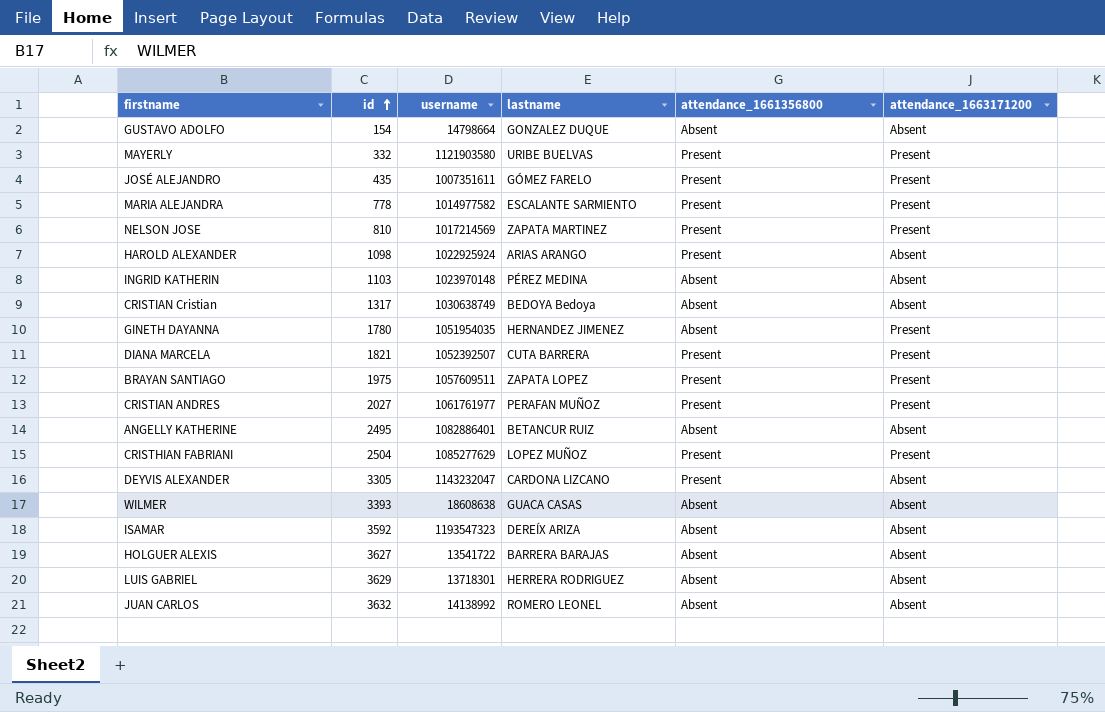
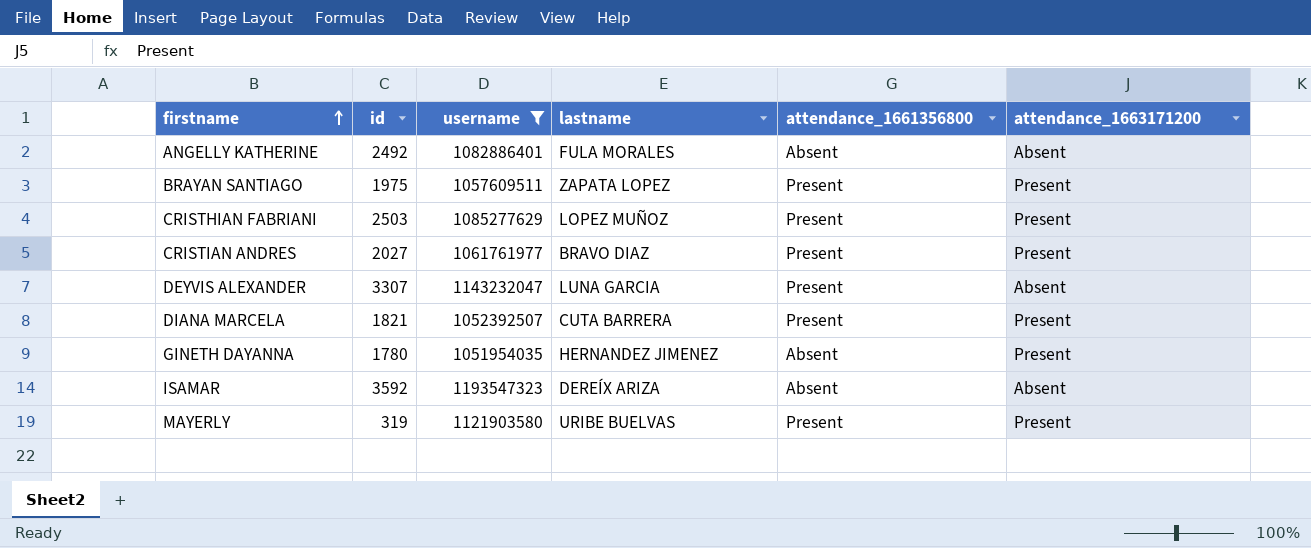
filter: none -> username >= 1051954035
row order: id ascending -> firstname ascending
ANGELLY KATHERINE | id: 2495 -> 2492
ANGELLY KATHERINE | lastname: BETANCUR RUIZ -> FULA MORALES
CRISTHIAN FABRIANI | id: 2504 -> 2503
CRISTIAN ANDRES | lastname: PERAFAN MUÑOZ -> BRAVO DIAZ
DEYVIS ALEXANDER | id: 3305 -> 3307
DEYVIS ALEXANDER | lastname: CARDONA LIZCANO -> LUNA GARCIA
MAYERLY | id: 332 -> 319

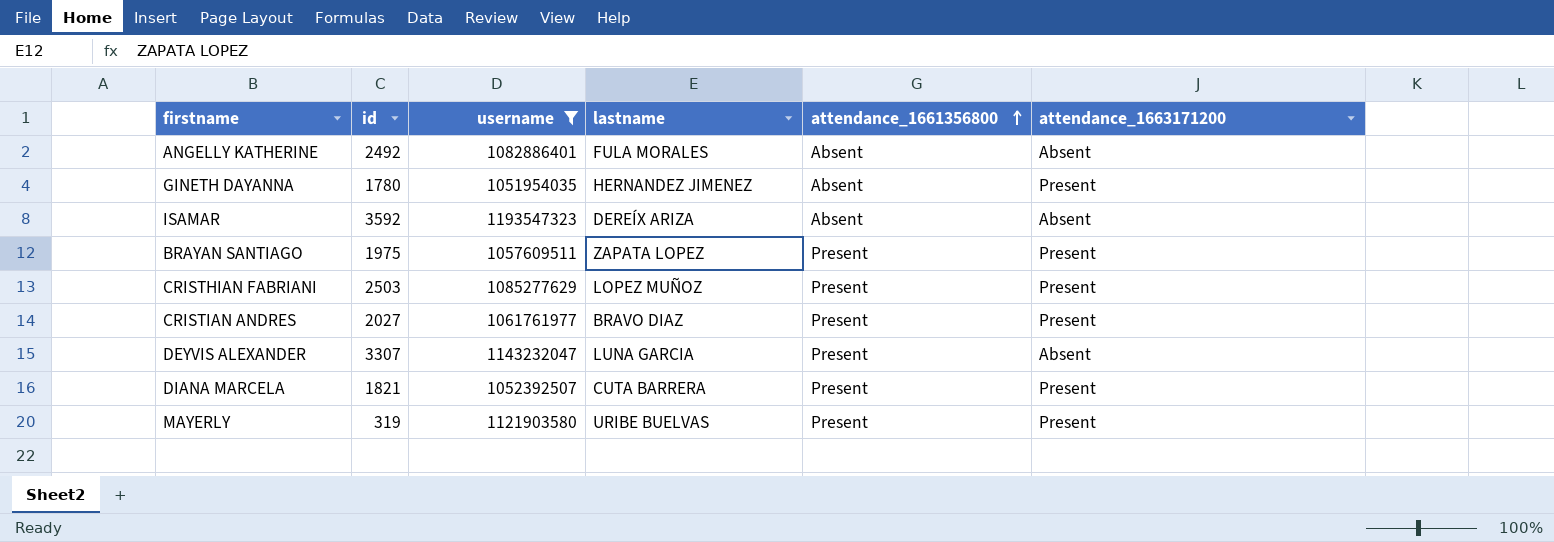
row order: firstname ascending -> attendance_1661356800 ascending

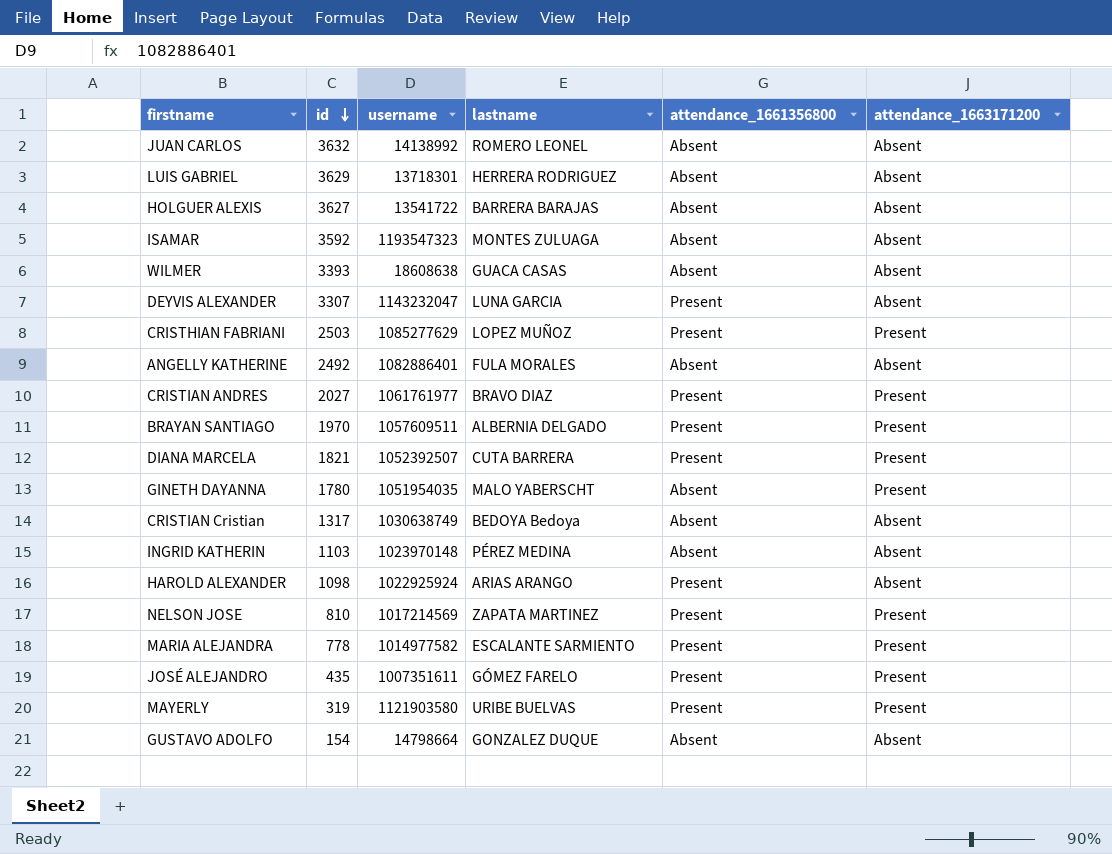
filter: username >= 1051954035 -> none
row order: attendance_1661356800 ascending -> id descending
ISAMAR | lastname: DEREÍX ARIZA -> MONTES ZULUAGA
BRAYAN SANTIAGO | id: 1975 -> 1970
BRAYAN SANTIAGO | lastname: ZAPATA LOPEZ -> ALBERNIA DELGADO
GINETH DAYANNA | lastname: HERNANDEZ JIMENEZ -> MALO YABERSCHT

